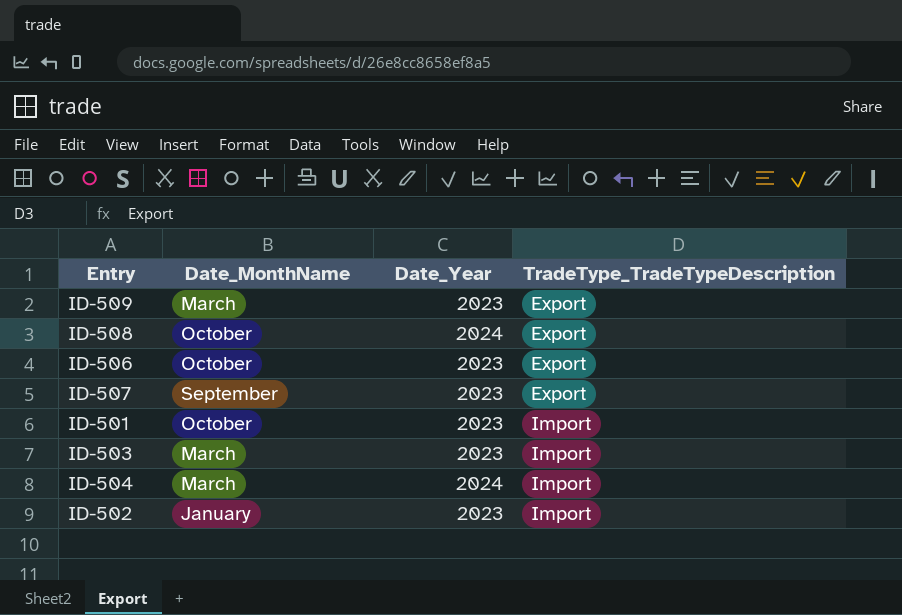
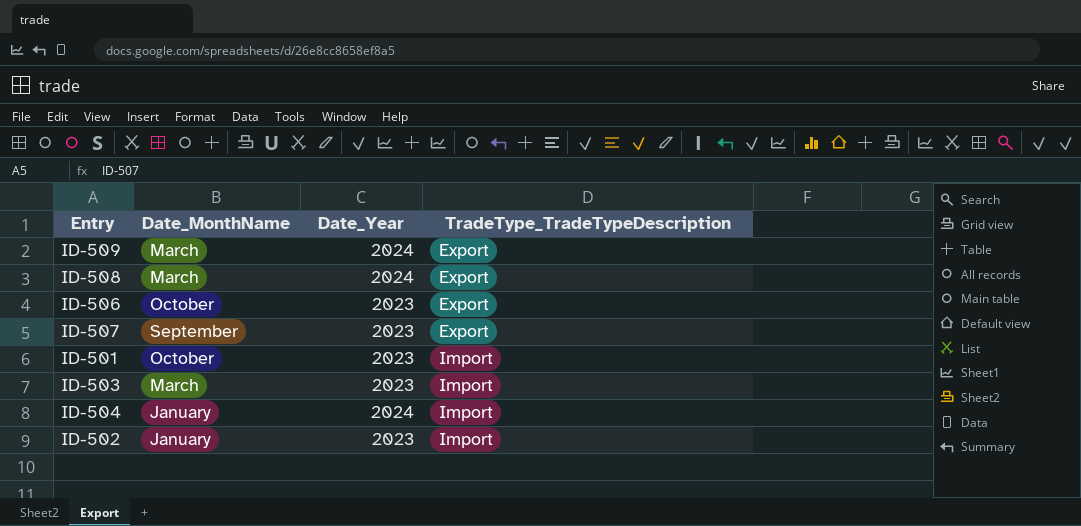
ID-509 | Date_Year: 2023 -> 2024
ID-508 | Date_MonthName: October -> March
ID-504 | Date_MonthName: March -> January

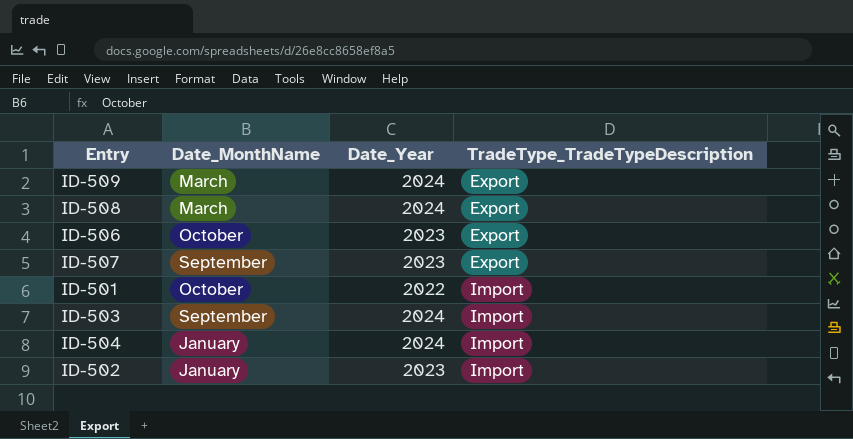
ID-501 | Date_Year: 2023 -> 2022
ID-503 | Date_MonthName: March -> September
ID-503 | Date_Year: 2023 -> 2024

